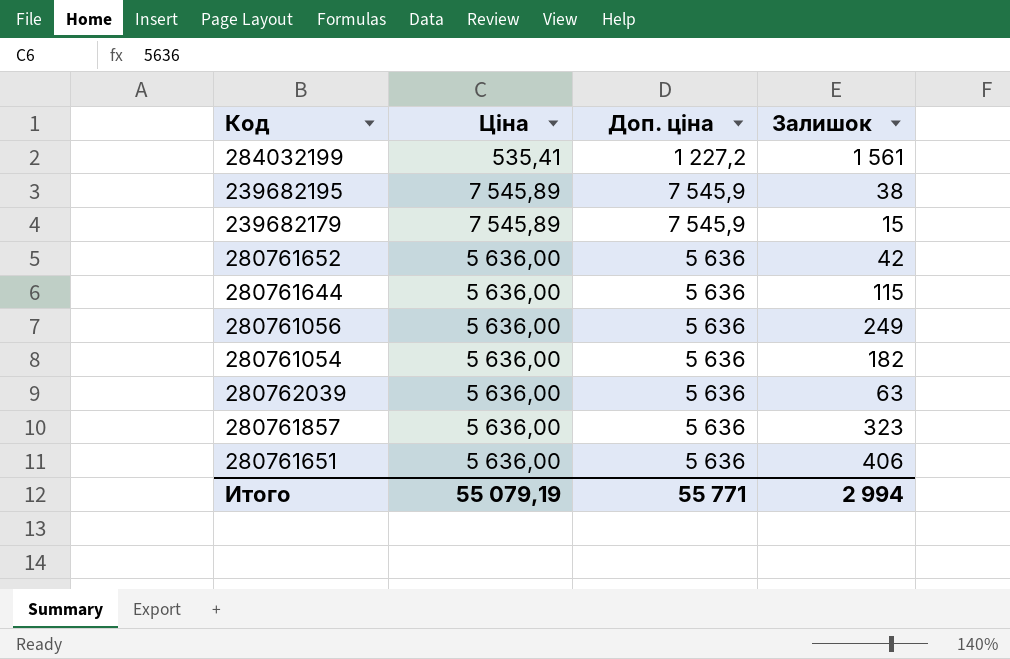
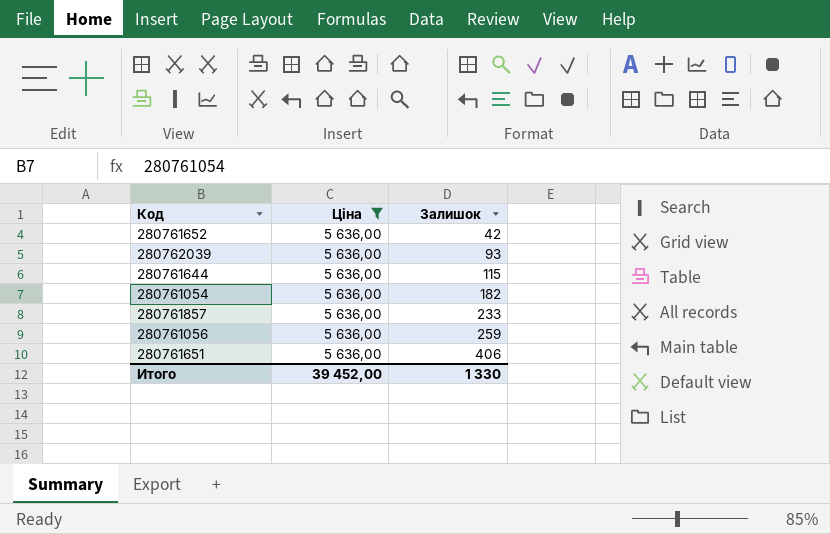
filter: none -> Ціна = 5 636,00
row order: none -> Залишок ascending
column Доп. ціна | position: 3 -> none
280762039 | Залишок: 63 -> 93
280761857 | Залишок: 323 -> 233
280761056 | Залишок: 249 -> 259
Итого | Ціна: 55 079,19 -> 39 452,00
Итого | Залишок: 2 994 -> 1 330

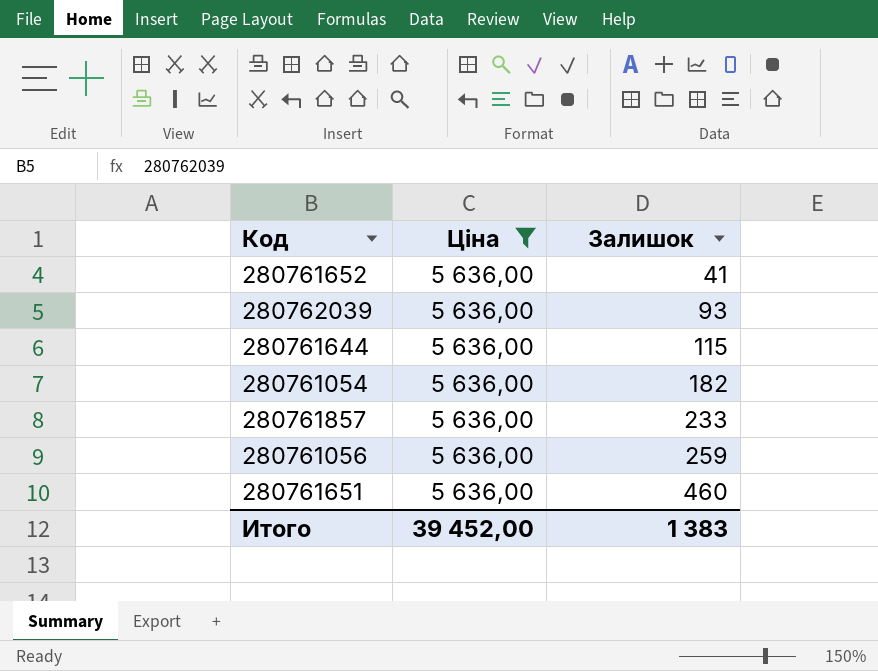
280761652 | Залишок: 42 -> 41
280761651 | Залишок: 406 -> 460
Итого | Залишок: 1 330 -> 1 383

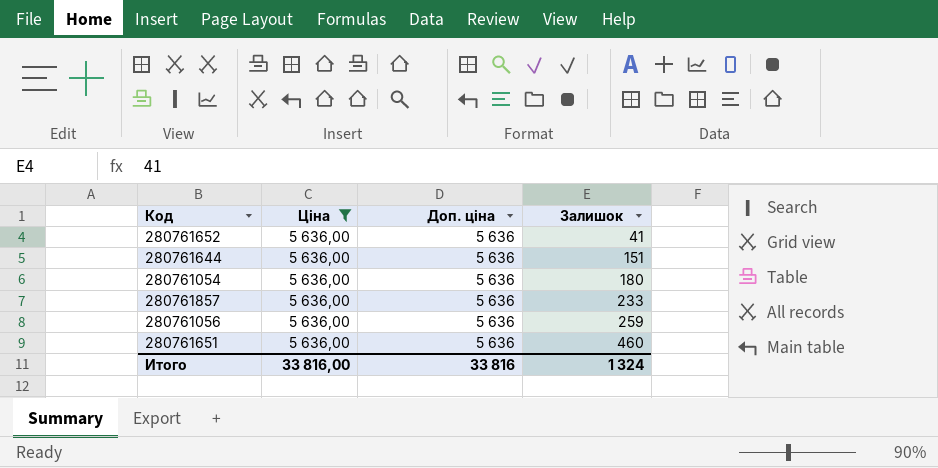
column Доп. ціна | position: none -> 3
row 280762039: 5 636,00 | 93 -> none
280761644 | Залишок: 115 -> 151
280761054 | Залишок: 182 -> 180
Итого | Ціна: 39 452,00 -> 33 816,00
Итого | Залишок: 1 383 -> 1 324

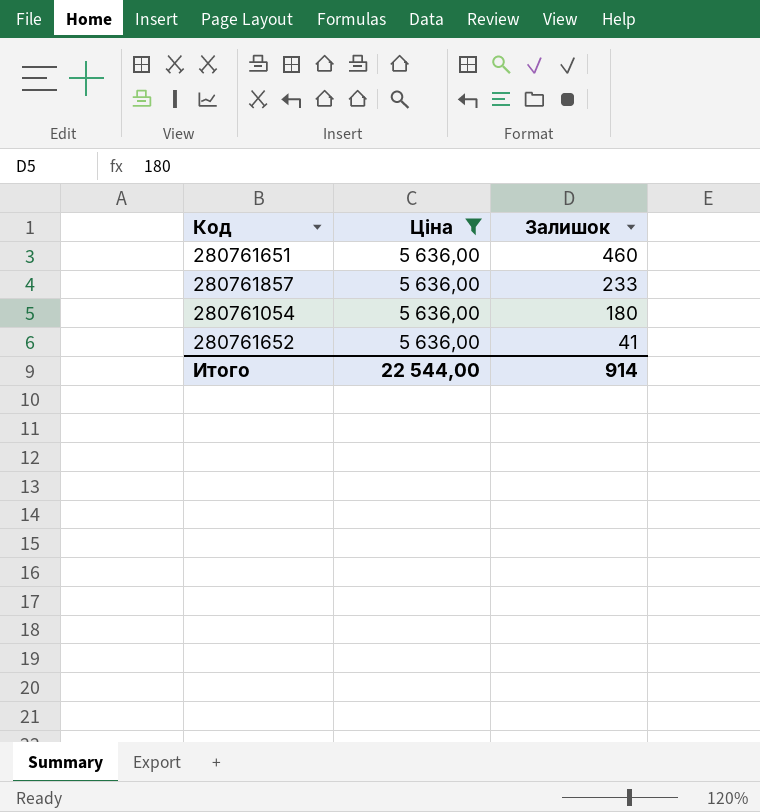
row order: Залишок ascending -> Залишок descending
column Доп. ціна | position: 3 -> none
row 280761644: 5 636,00 | 5 636 | 151 -> none
row 280761056: 5 636,00 | 5 636 | 259 -> none
Итого | Ціна: 33 816,00 -> 22 544,00
Итого | Залишок: 1 324 -> 914

